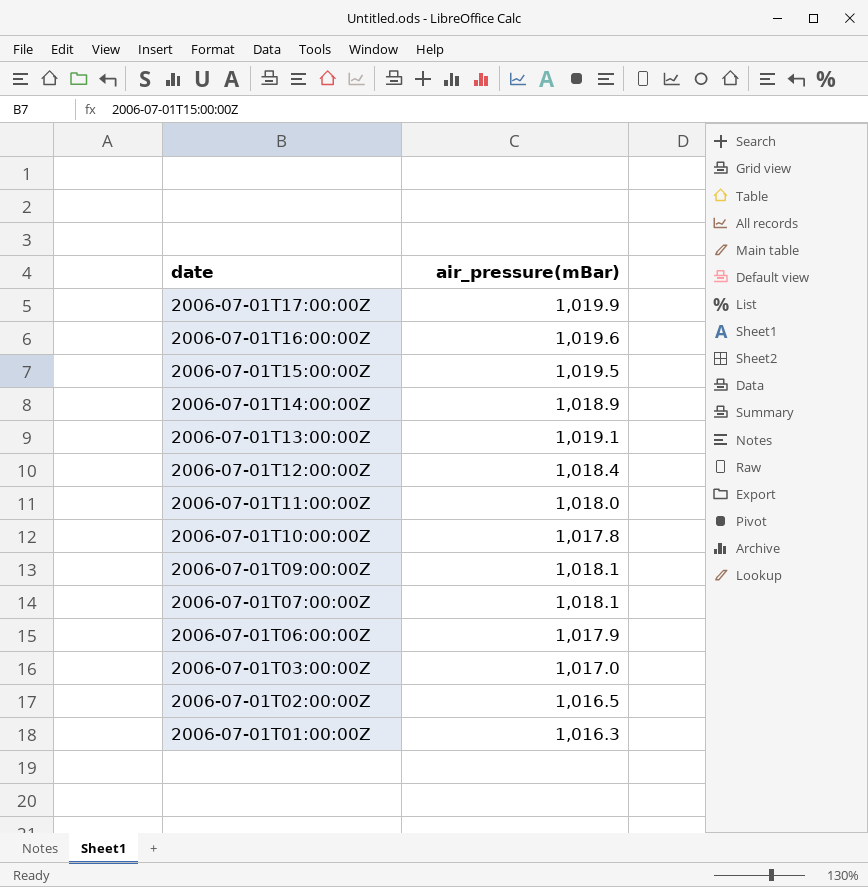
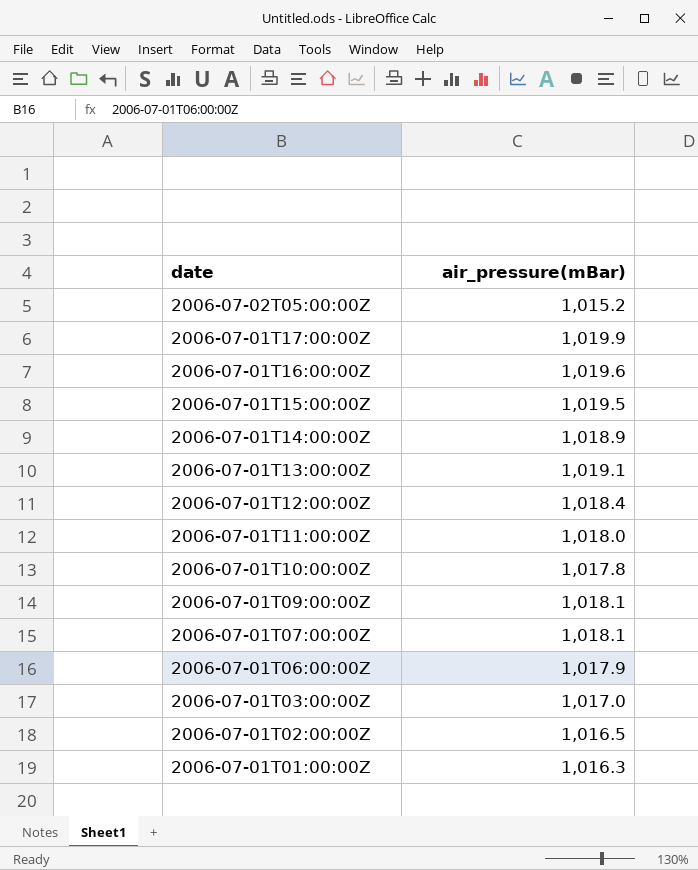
row 2006-07-02T05:00:00Z: none -> 1,015.2

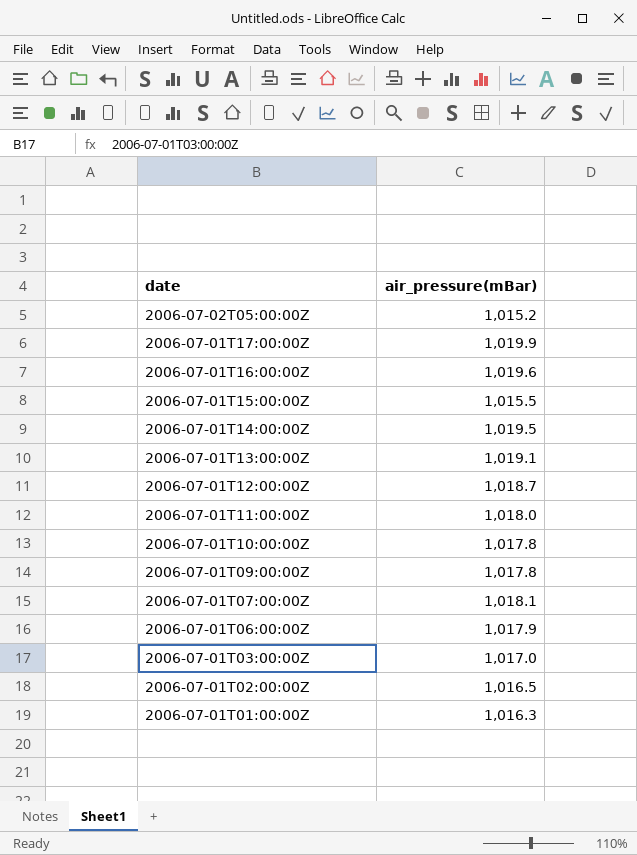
2006-07-01T15:00:00Z | air_pressure(mBar): 1,019.5 -> 1,015.5
2006-07-01T14:00:00Z | air_pressure(mBar): 1,018.9 -> 1,019.5
2006-07-01T12:00:00Z | air_pressure(mBar): 1,018.4 -> 1,018.7
2006-07-01T09:00:00Z | air_pressure(mBar): 1,018.1 -> 1,017.8

